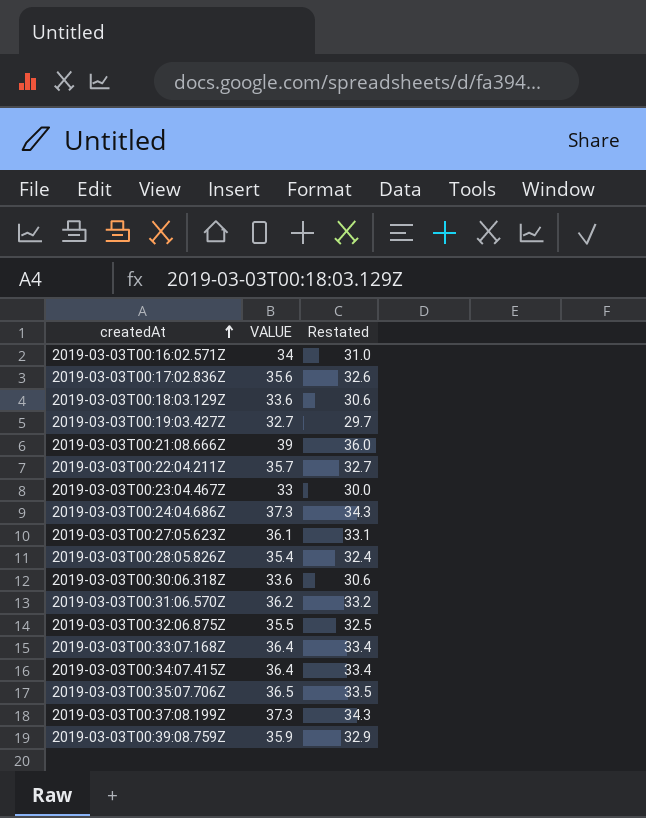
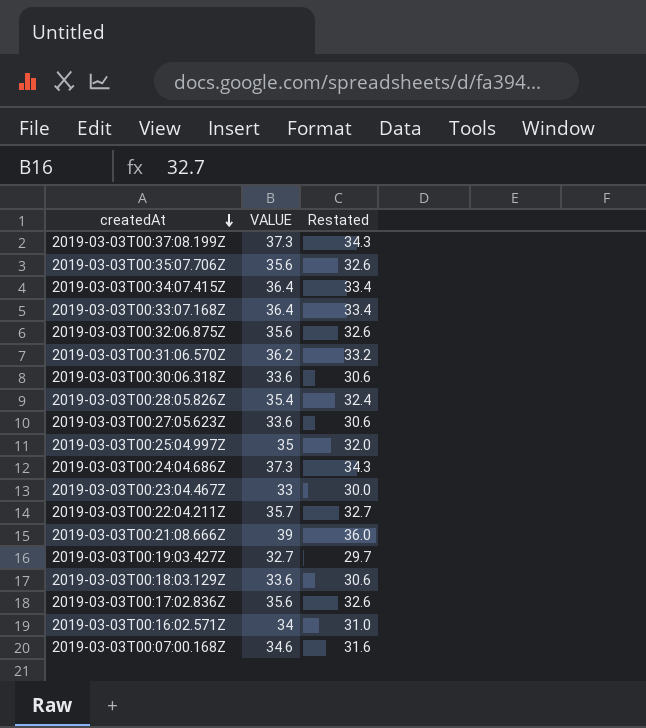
row order: createdAt ascending -> createdAt descending
row 2019-03-03T00:39:08.759Z: 35.9 | 32.9 -> none
2019-03-03T00:35:07.706Z | VALUE: 36.5 -> 35.6
2019-03-03T00:35:07.706Z | Restated: 33.5 -> 32.6
2019-03-03T00:32:06.875Z | VALUE: 35.5 -> 35.6
2019-03-03T00:32:06.875Z | Restated: 32.5 -> 32.6
2019-03-03T00:27:05.623Z | VALUE: 36.1 -> 33.6
2019-03-03T00:27:05.623Z | Restated: 33.1 -> 30.6
row 2019-03-03T00:25:04.997Z: none -> 35 | 32.0
row 2019-03-03T00:07:00.168Z: none -> 34.6 | 31.6

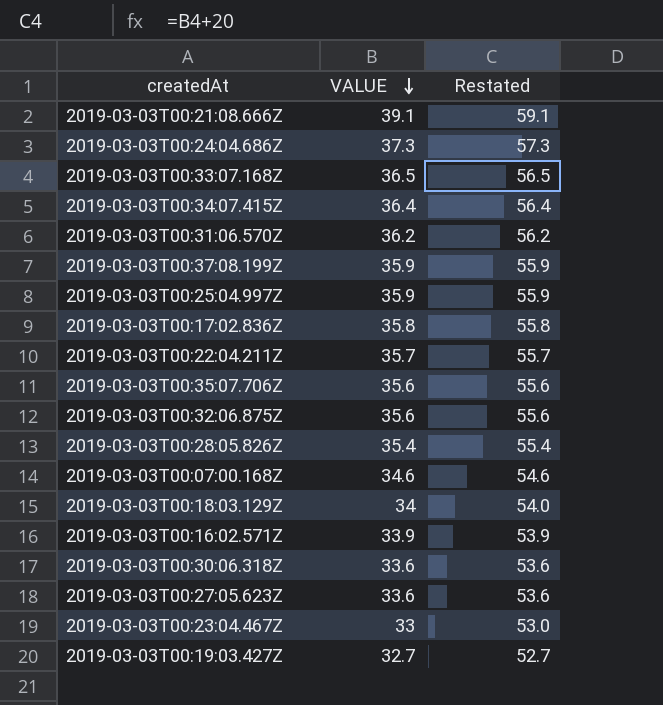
row order: createdAt descending -> VALUE descending
column Restated | formula: [VALUE] - 3 -> [VALUE] + 20
2019-03-03T00:21:08.666Z | VALUE: 39 -> 39.1
2019-03-03T00:33:07.168Z | VALUE: 36.4 -> 36.5
2019-03-03T00:37:08.199Z | VALUE: 37.3 -> 35.9
2019-03-03T00:25:04.997Z | VALUE: 35 -> 35.9
2019-03-03T00:17:02.836Z | VALUE: 35.6 -> 35.8
2019-03-03T00:18:03.129Z | VALUE: 33.6 -> 34
2019-03-03T00:16:02.571Z | VALUE: 34 -> 33.9

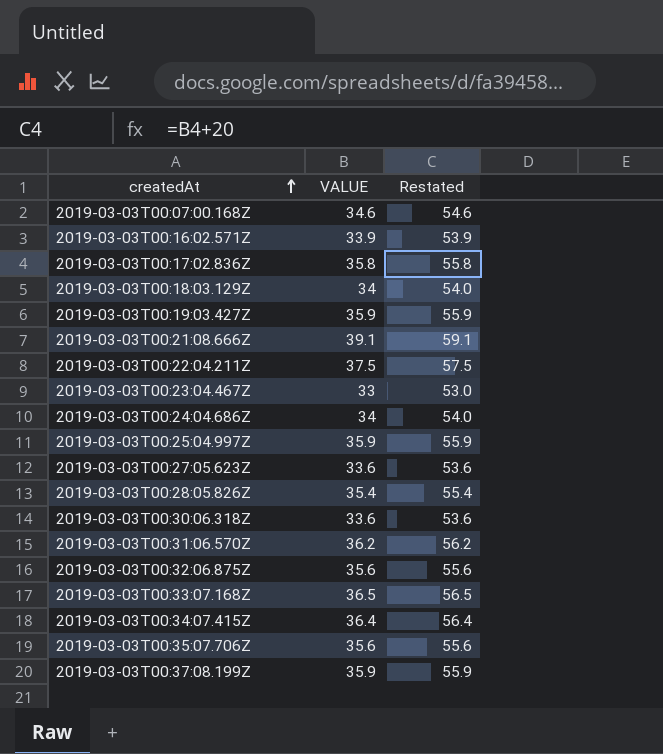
row order: VALUE descending -> createdAt ascending
2019-03-03T00:19:03.427Z | VALUE: 32.7 -> 35.9
2019-03-03T00:19:03.427Z | Restated: 52.7 -> 55.9
2019-03-03T00:22:04.211Z | VALUE: 35.7 -> 37.5
2019-03-03T00:22:04.211Z | Restated: 55.7 -> 57.5
2019-03-03T00:24:04.686Z | VALUE: 37.3 -> 34
2019-03-03T00:24:04.686Z | Restated: 57.3 -> 54.0

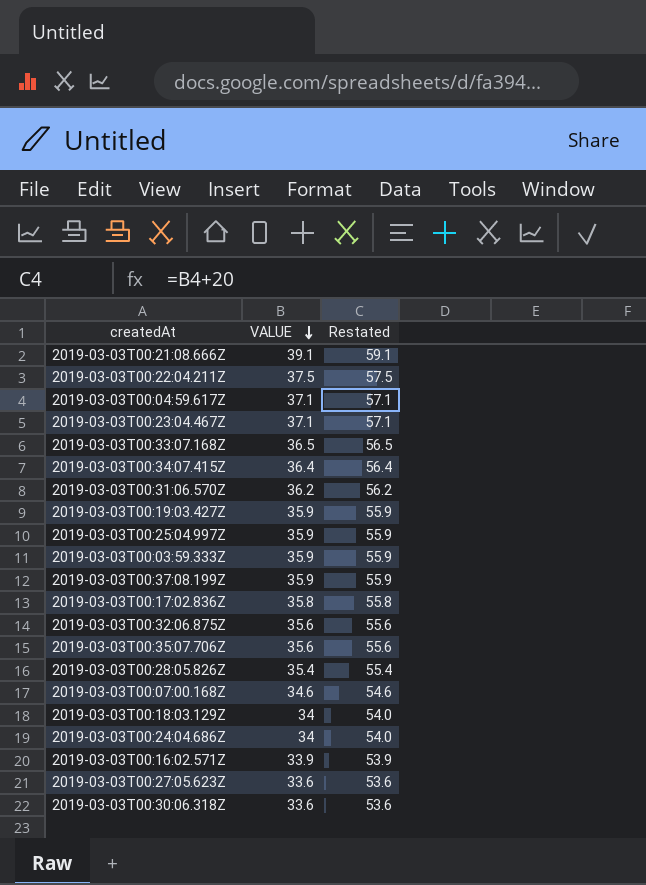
row order: createdAt ascending -> VALUE descending
row 2019-03-03T00:04:59.617Z: none -> 37.1 | 57.1
2019-03-03T00:23:04.467Z | VALUE: 33 -> 37.1
2019-03-03T00:23:04.467Z | Restated: 53.0 -> 57.1
row 2019-03-03T00:03:59.333Z: none -> 35.9 | 55.9

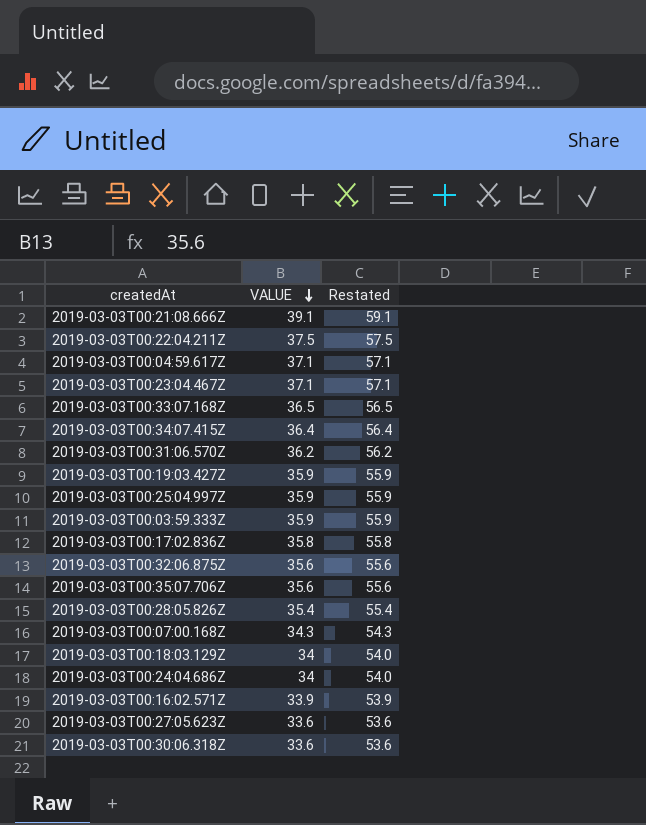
row 2019-03-03T00:37:08.199Z: 35.9 | 55.9 -> none
2019-03-03T00:07:00.168Z | VALUE: 34.6 -> 34.3
2019-03-03T00:07:00.168Z | Restated: 54.6 -> 54.3

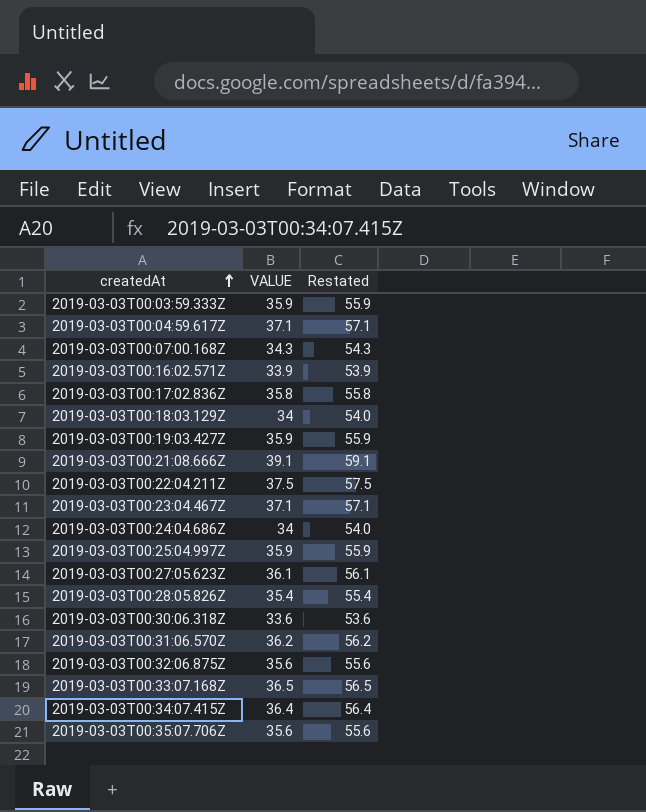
row order: VALUE descending -> createdAt ascending
2019-03-03T00:27:05.623Z | VALUE: 33.6 -> 36.1
2019-03-03T00:27:05.623Z | Restated: 53.6 -> 56.1

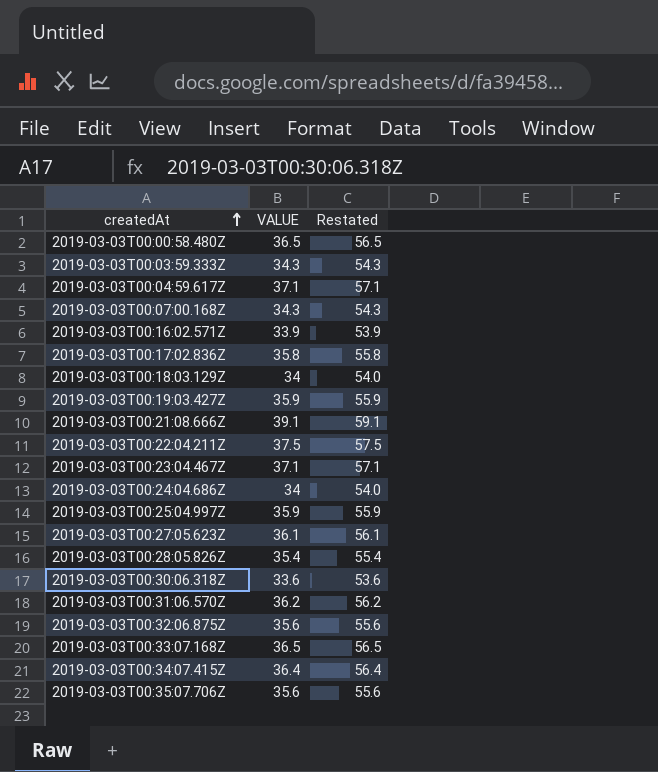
row 2019-03-03T00:00:58.480Z: none -> 36.5 | 56.5
2019-03-03T00:03:59.333Z | VALUE: 35.9 -> 34.3
2019-03-03T00:03:59.333Z | Restated: 55.9 -> 54.3

